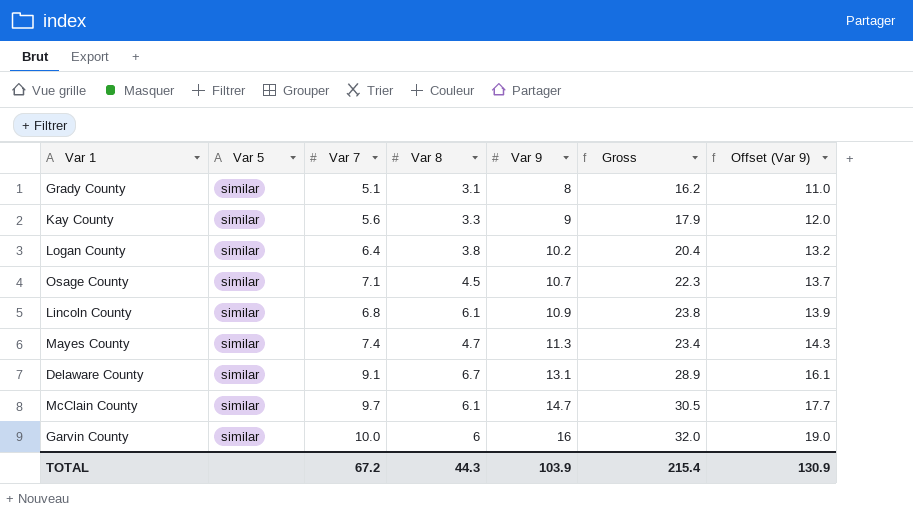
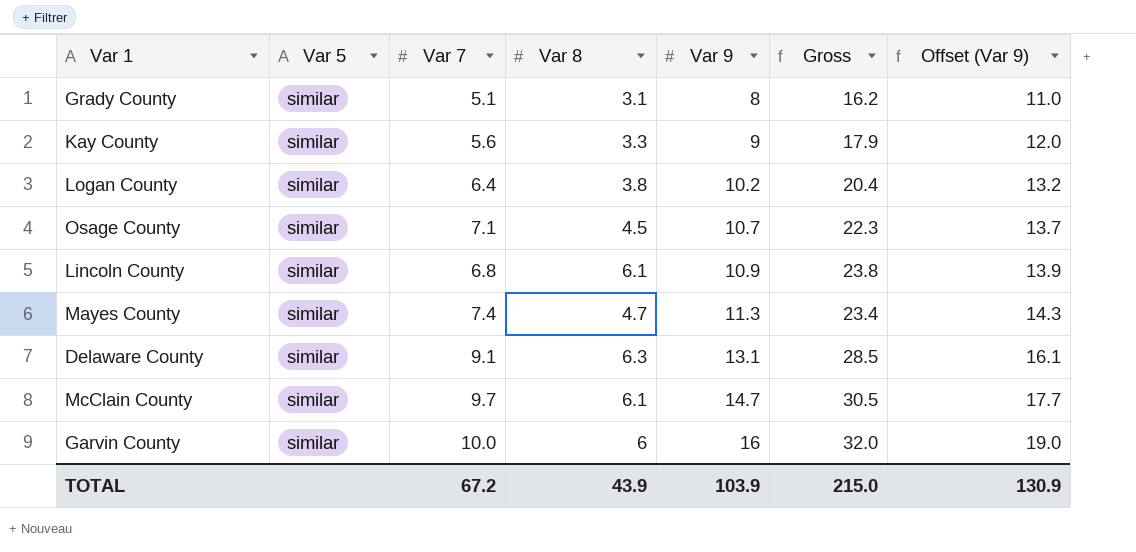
Delaware County | Var 8: 6.7 -> 6.3
Delaware County | Gross: 28.9 -> 28.5
TOTAL | Var 8: 44.3 -> 43.9
TOTAL | Gross: 215.4 -> 215.0

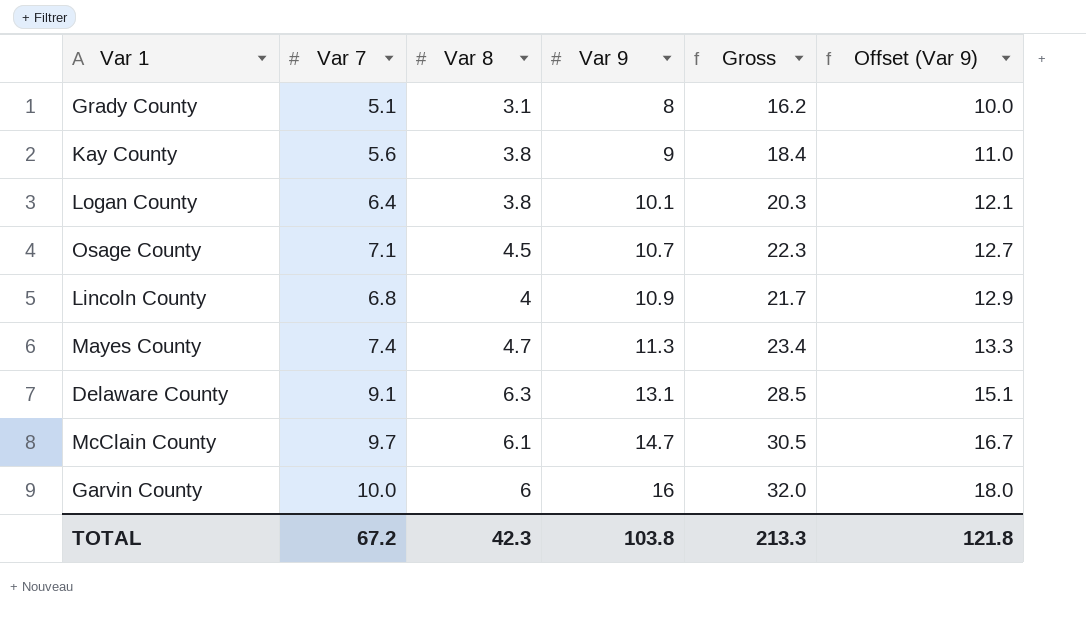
column Var 5 | position: 2 -> none
column Offset (Var 9) | formula: [Var 9] + 3 -> [Var 9] + 2
Kay County | Var 8: 3.3 -> 3.8
Kay County | Gross: 17.9 -> 18.4
Logan County | Var 9: 10.2 -> 10.1
Logan County | Gross: 20.4 -> 20.3
Lincoln County | Var 8: 6.1 -> 4
Lincoln County | Gross: 23.8 -> 21.7
TOTAL | Var 8: 43.9 -> 42.3
TOTAL | Var 9: 103.9 -> 103.8
TOTAL | Gross: 215.0 -> 213.3
TOTAL | Offset (Var 9): 130.9 -> 121.8

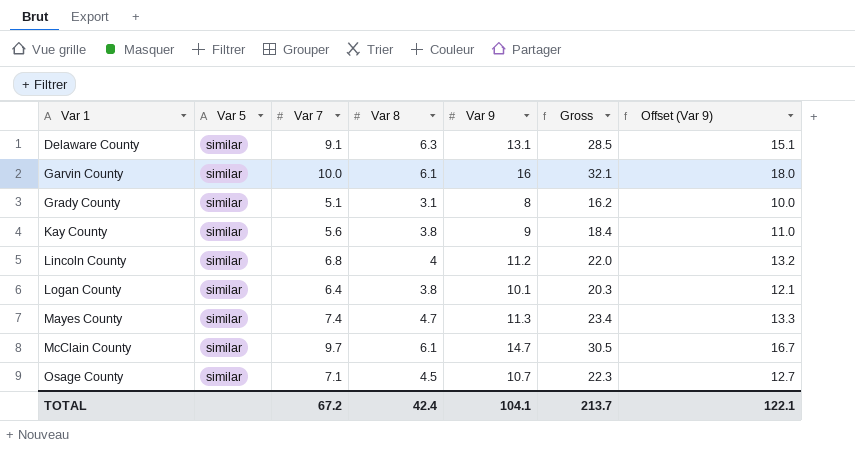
row order: Var 9 ascending -> Var 1 ascending
column Var 5 | position: none -> 2
Garvin County | Var 8: 6 -> 6.1
Garvin County | Gross: 32.0 -> 32.1
Lincoln County | Var 9: 10.9 -> 11.2
Lincoln County | Gross: 21.7 -> 22.0
Lincoln County | Offset (Var 9): 12.9 -> 13.2
TOTAL | Var 8: 42.3 -> 42.4
TOTAL | Var 9: 103.8 -> 104.1
TOTAL | Gross: 213.3 -> 213.7
TOTAL | Offset (Var 9): 121.8 -> 122.1

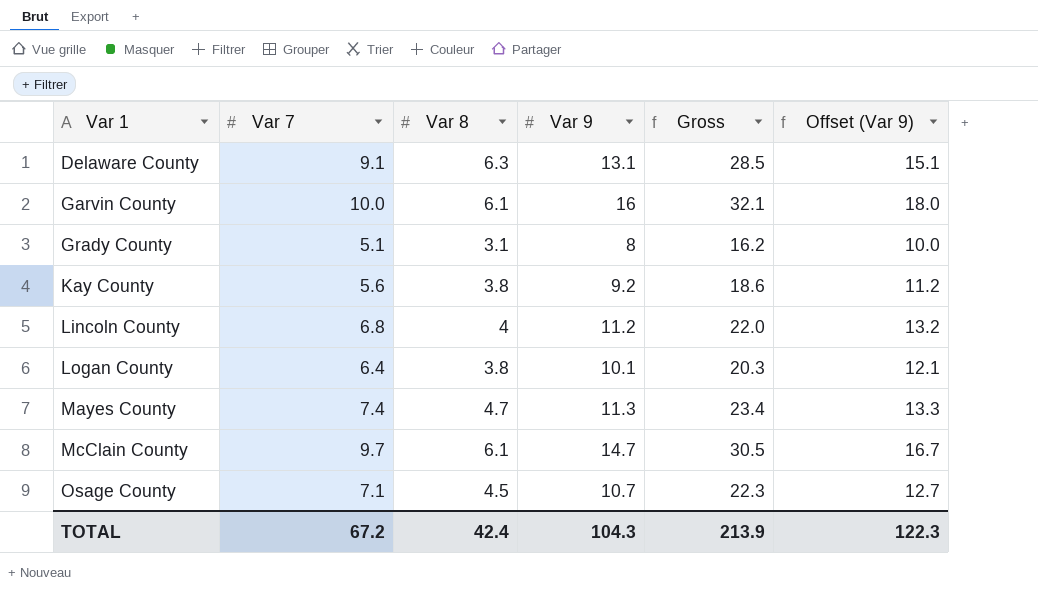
column Var 5 | position: 2 -> none
Kay County | Var 9: 9 -> 9.2
Kay County | Gross: 18.4 -> 18.6
Kay County | Offset (Var 9): 11.0 -> 11.2
TOTAL | Var 9: 104.1 -> 104.3
TOTAL | Gross: 213.7 -> 213.9
TOTAL | Offset (Var 9): 122.1 -> 122.3

